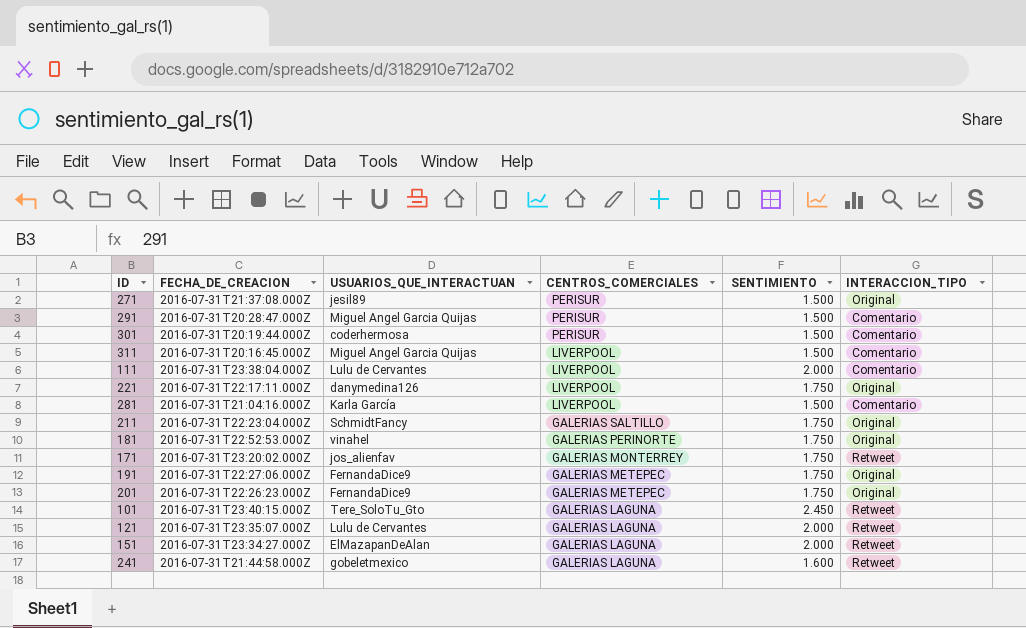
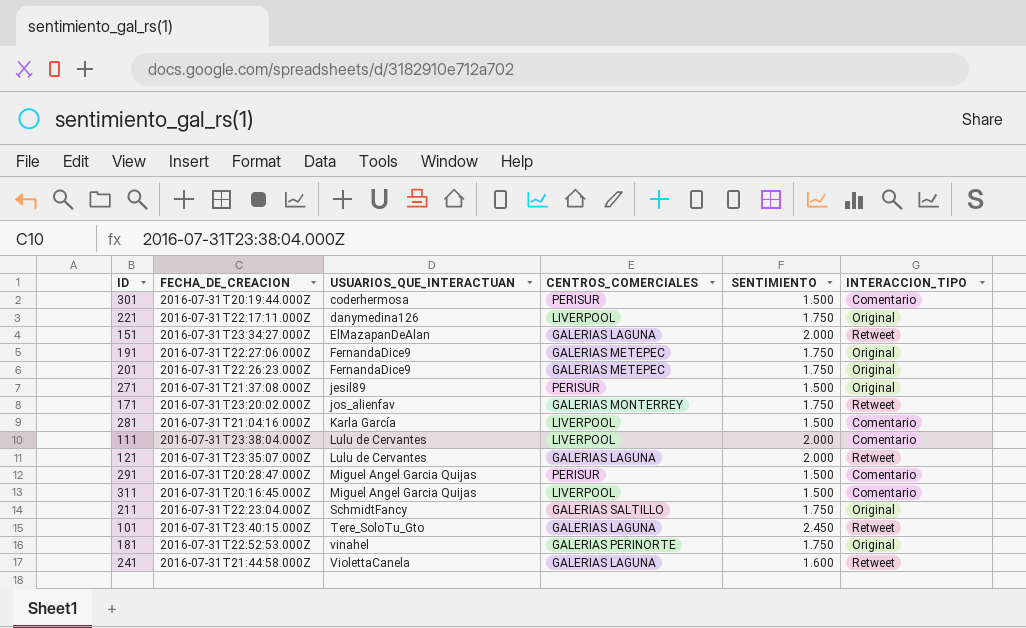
row order: CENTROS_COMERCIALES descending -> USUARIOS_QUE_INTERACTUAN ascending
241 | USUARIOS_QUE_INTERACTUAN: gobeletmexico -> ViolettaCanela

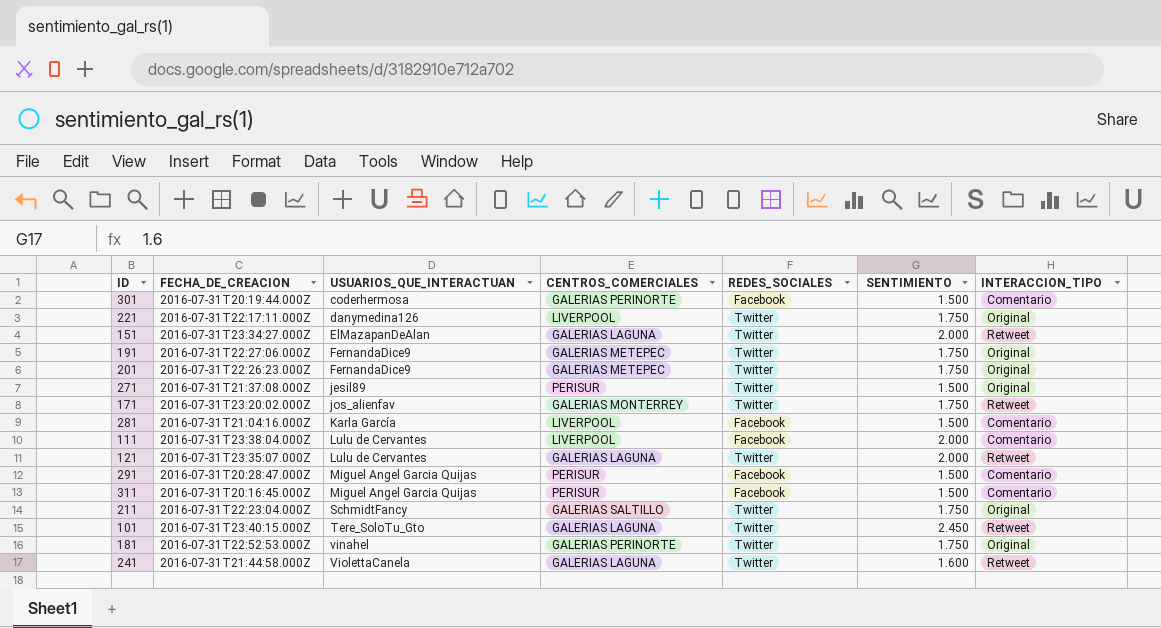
column REDES_SOCIALES | position: none -> 5
301 | CENTROS_COMERCIALES: PERISUR -> GALERIAS PERINORTE
311 | CENTROS_COMERCIALES: LIVERPOOL -> PERISUR

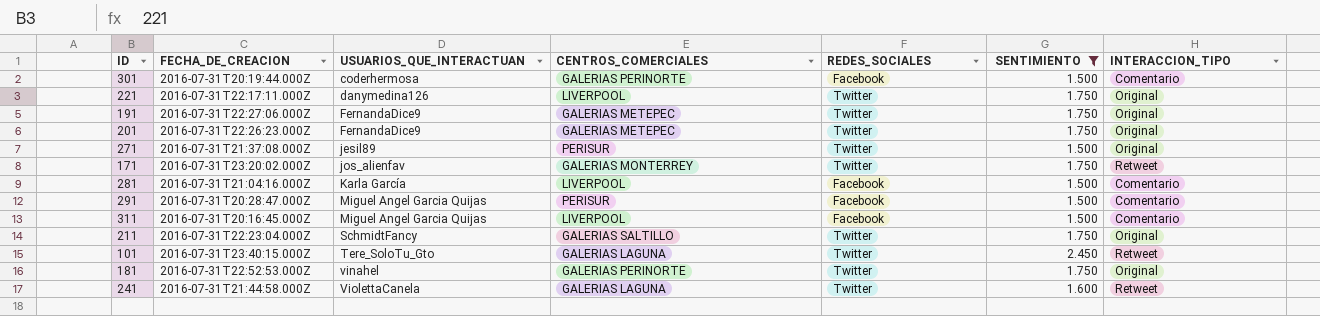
filter: none -> SENTIMIENTO != 2.000
311 | CENTROS_COMERCIALES: PERISUR -> LIVERPOOL

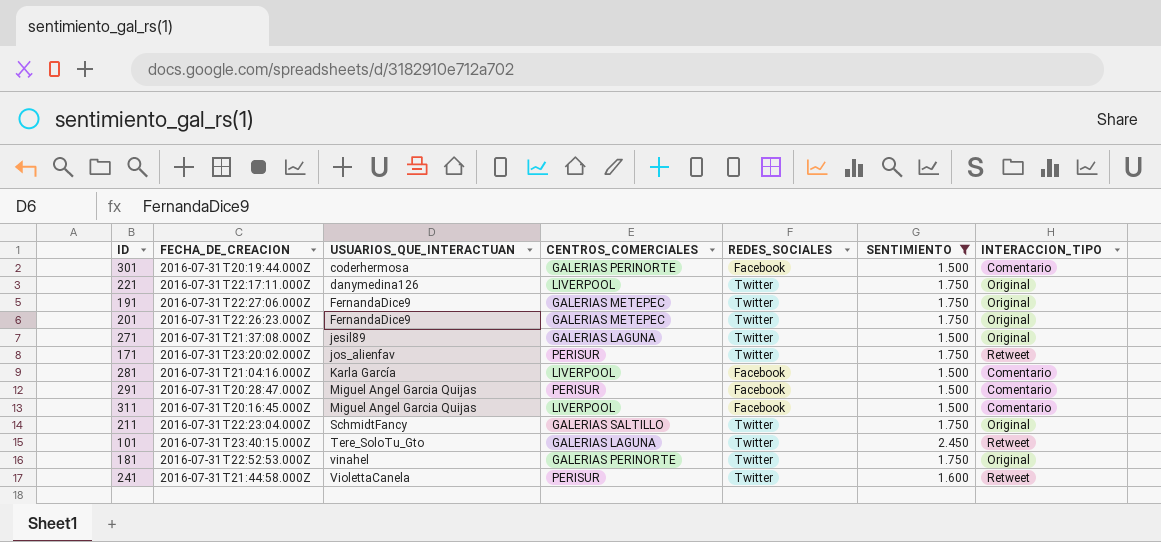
271 | CENTROS_COMERCIALES: PERISUR -> GALERIAS LAGUNA
171 | CENTROS_COMERCIALES: GALERIAS MONTERREY -> PERISUR
241 | CENTROS_COMERCIALES: GALERIAS LAGUNA -> PERISUR

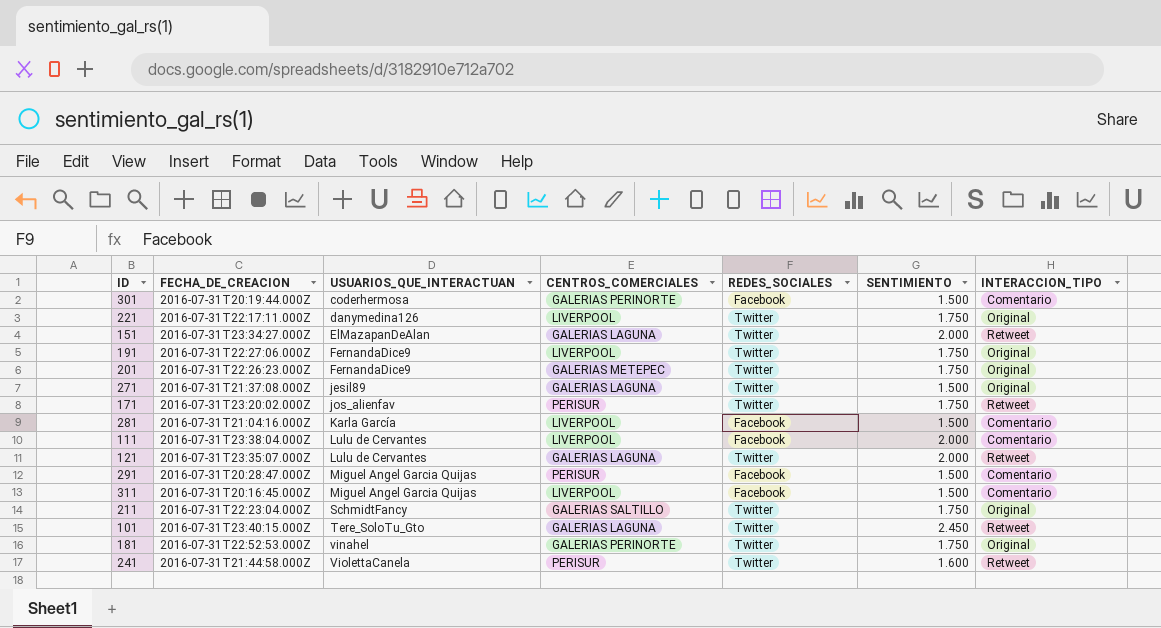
filter: SENTIMIENTO != 2.000 -> none
191 | CENTROS_COMERCIALES: GALERIAS METEPEC -> LIVERPOOL

